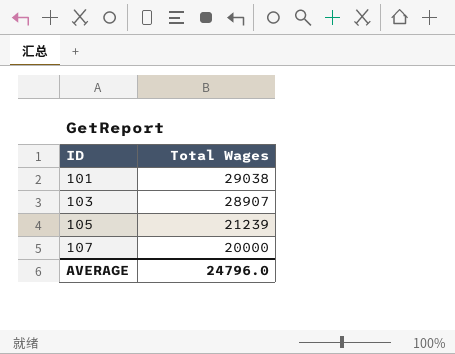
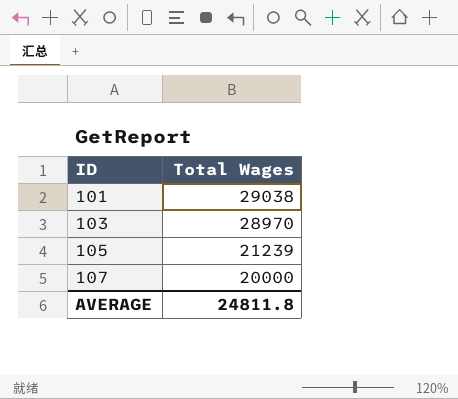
103 | Total Wages: 28907 -> 28970
AVERAGE | Total Wages: 24796.0 -> 24811.8

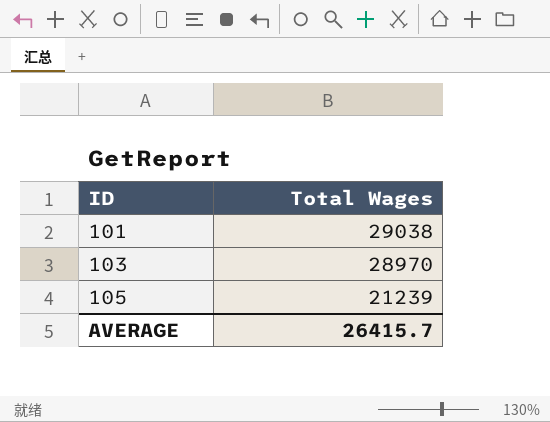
row 107: 20000 -> none
AVERAGE | Total Wages: 24811.8 -> 26415.7

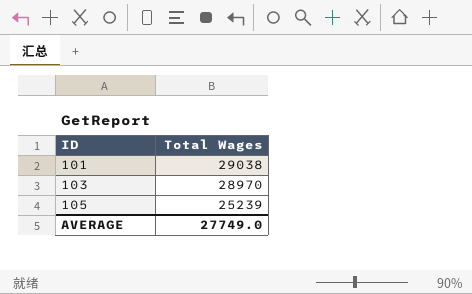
105 | Total Wages: 21239 -> 25239
AVERAGE | Total Wages: 26415.7 -> 27749.0

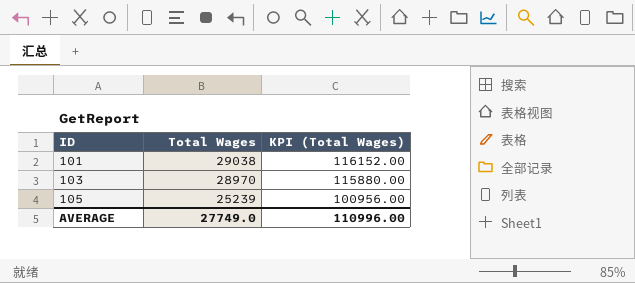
column KPI (Total Wages) | formula: none -> [Total Wages] * 4

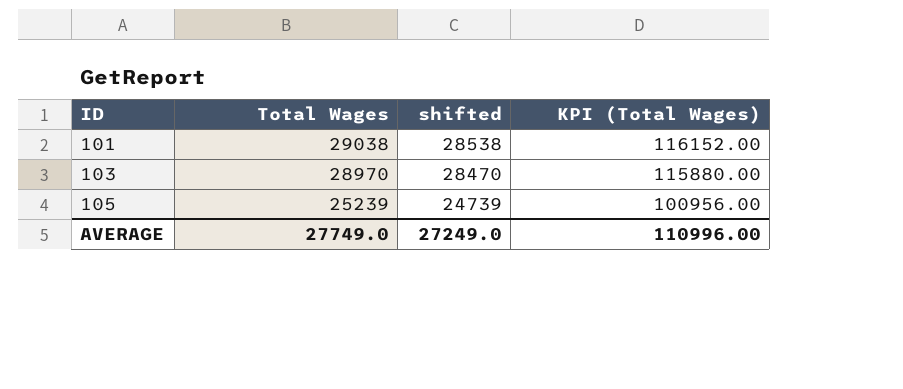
column shifted | formula: none -> [Total Wages] - 500

